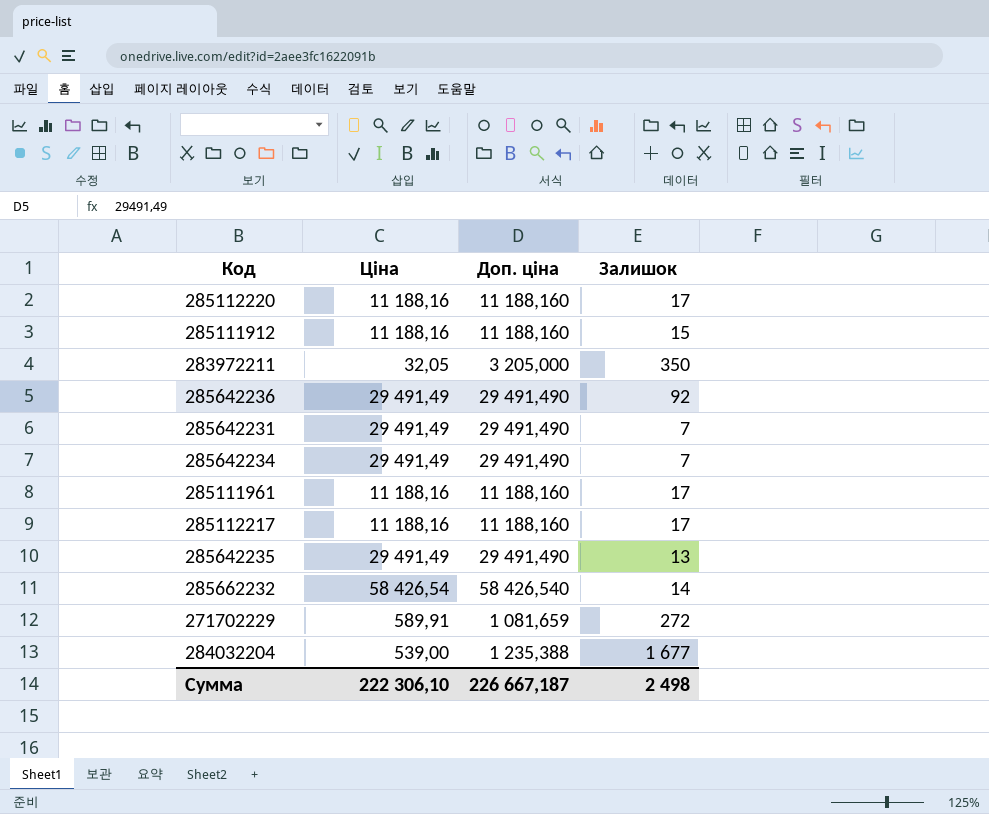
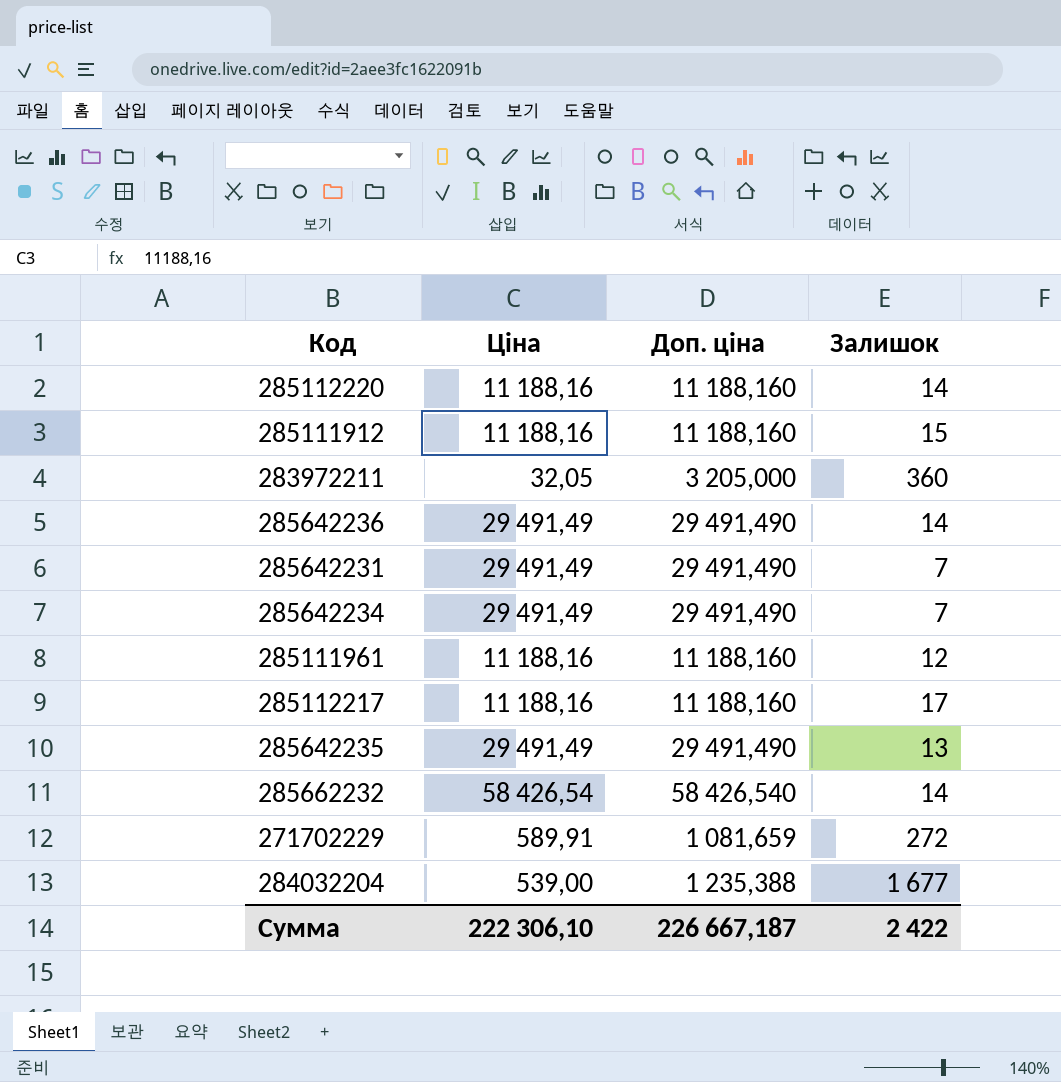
285112220 | Залишок: 17 -> 14
283972211 | Залишок: 350 -> 360
285642236 | Залишок: 92 -> 14
285111961 | Залишок: 17 -> 12
Сумма | Залишок: 2 498 -> 2 422

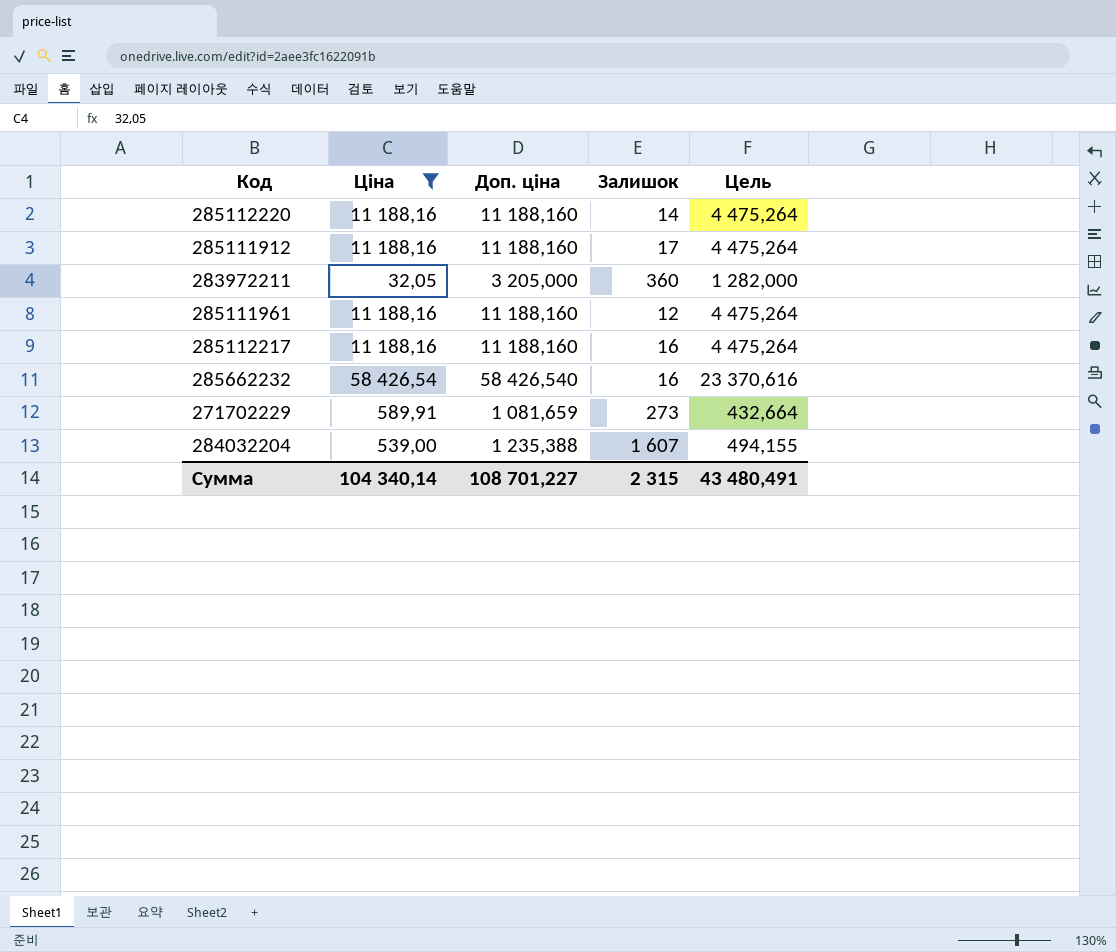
filter: none -> Ціна != 29 491,49
column Цель | formula: none -> [Доп. ціна] * 0,4
285111912 | Залишок: 15 -> 17
285112217 | Залишок: 17 -> 16
285662232 | Залишок: 14 -> 16
271702229 | Залишок: 272 -> 273
284032204 | Залишок: 1 677 -> 1 607
Сумма | Ціна: 222 306,10 -> 104 340,14
Сумма | Доп. ціна: 226 667,187 -> 108 701,227
Сумма | Залишок: 2 422 -> 2 315

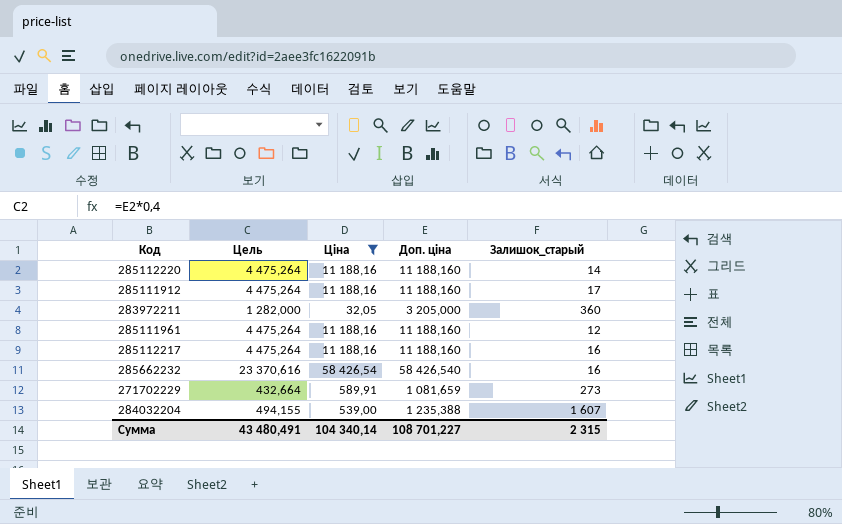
column Цель | position: 5 -> 2
column name: Залишок -> Залишок_старый

